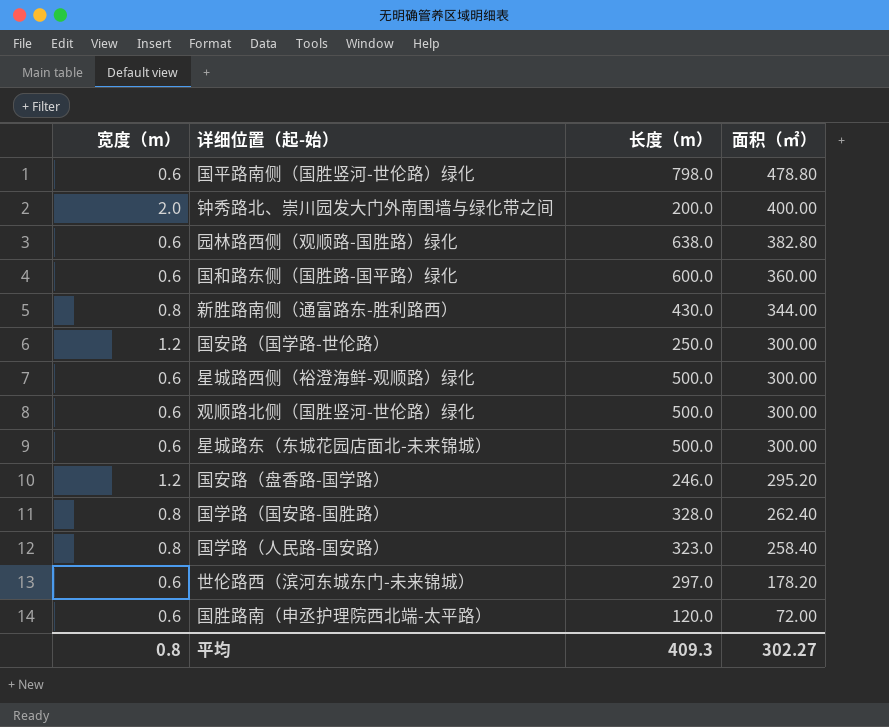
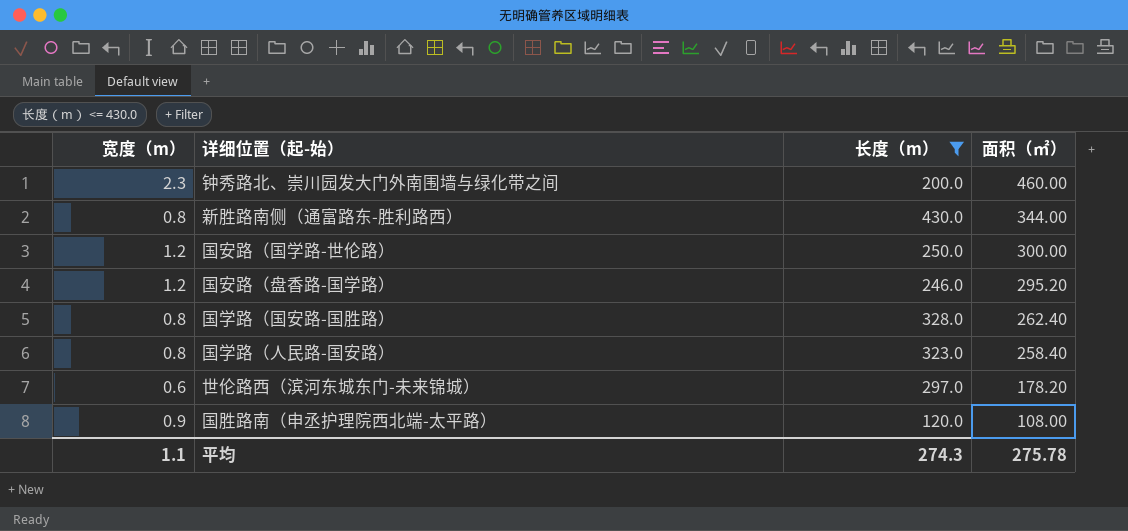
filter: none -> 长度（m） <= 430.0
钟秀路北、崇川园发大门外南围墙与绿化带之间 | 宽度（m）: 2.0 -> 2.3
钟秀路北、崇川园发大门外南围墙与绿化带之间 | 面积（㎡）: 400.00 -> 460.00
国胜路南（申丞护理院西北端-太平路） | 宽度（m）: 0.6 -> 0.9
国胜路南（申丞护理院西北端-太平路） | 面积（㎡）: 72.00 -> 108.00
平均 | 宽度（m）: 0.8 -> 1.1
平均 | 长度（m）: 409.3 -> 274.3
平均 | 面积（㎡）: 302.27 -> 275.78

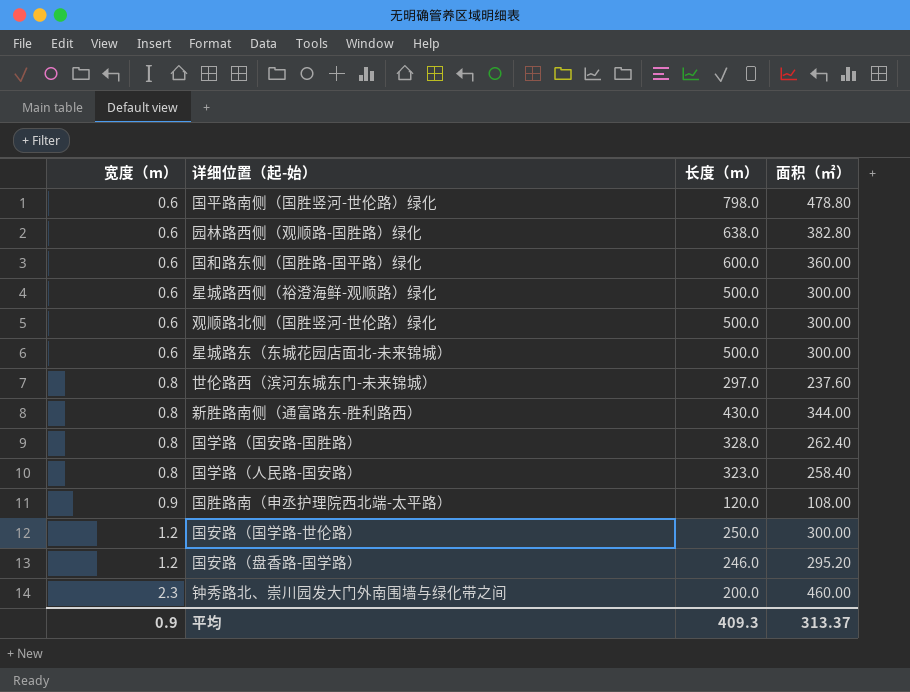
filter: 长度（m） <= 430.0 -> none
row order: 面积（㎡） descending -> 宽度（m） ascending
世伦路西（滨河东城东门-未来锦城） | 宽度（m）: 0.6 -> 0.8
世伦路西（滨河东城东门-未来锦城） | 面积（㎡）: 178.20 -> 237.60
平均 | 宽度（m）: 1.1 -> 0.9
平均 | 长度（m）: 274.3 -> 409.3
平均 | 面积（㎡）: 275.78 -> 313.37

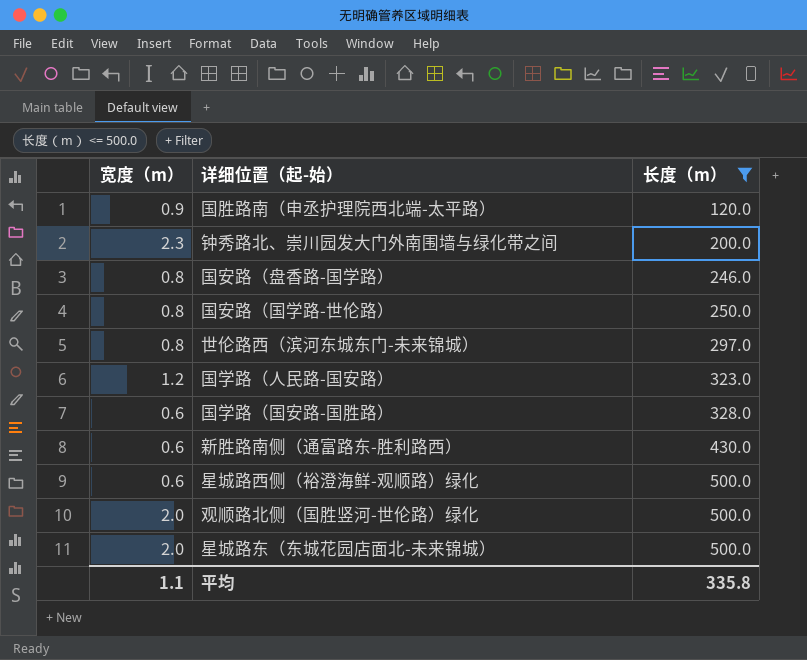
filter: none -> 长度（m） <= 500.0
row order: 宽度（m） ascending -> 长度（m） ascending
column 面积（㎡） | formula: [宽度（m）] * [长度（m）] -> none
国安路（盘香路-国学路） | 宽度（m）: 1.2 -> 0.8
国安路（国学路-世伦路） | 宽度（m）: 1.2 -> 0.8
国学路（人民路-国安路） | 宽度（m）: 0.8 -> 1.2
国学路（国安路-国胜路） | 宽度（m）: 0.8 -> 0.6
新胜路南侧（通富路东-胜利路西） | 宽度（m）: 0.8 -> 0.6
观顺路北侧（国胜竖河-世伦路）绿化 | 宽度（m）: 0.6 -> 2.0
星城路东（东城花园店面北-未来锦城） | 宽度（m）: 0.6 -> 2.0
平均 | 宽度（m）: 0.9 -> 1.1
平均 | 长度（m）: 409.3 -> 335.8

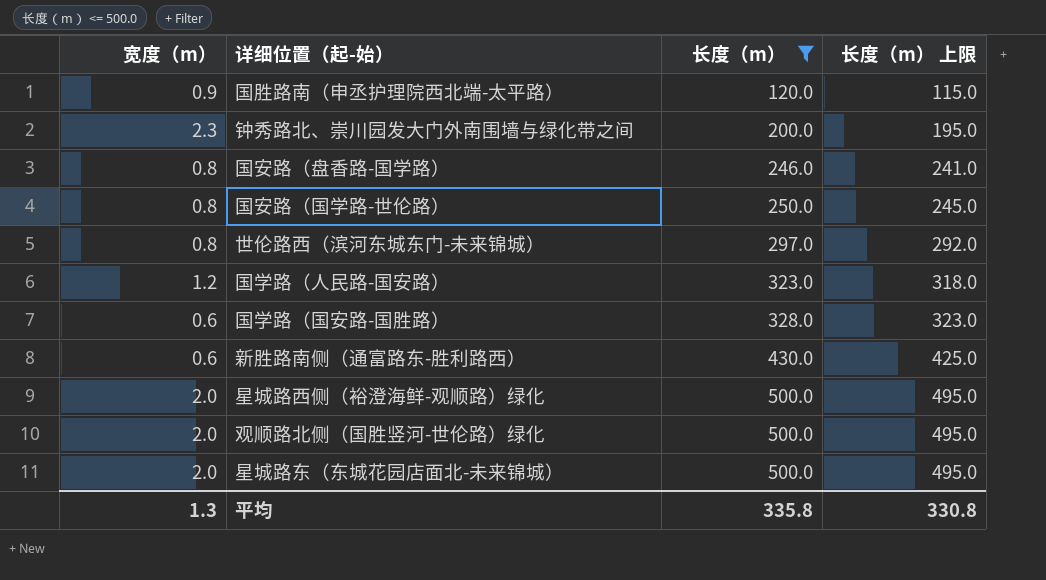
column 长度（m） 上限 | formula: none -> [长度（m）] - 5
星城路西侧（裕澄海鲜-观顺路）绿化 | 宽度（m）: 0.6 -> 2.0
平均 | 宽度（m）: 1.1 -> 1.3

